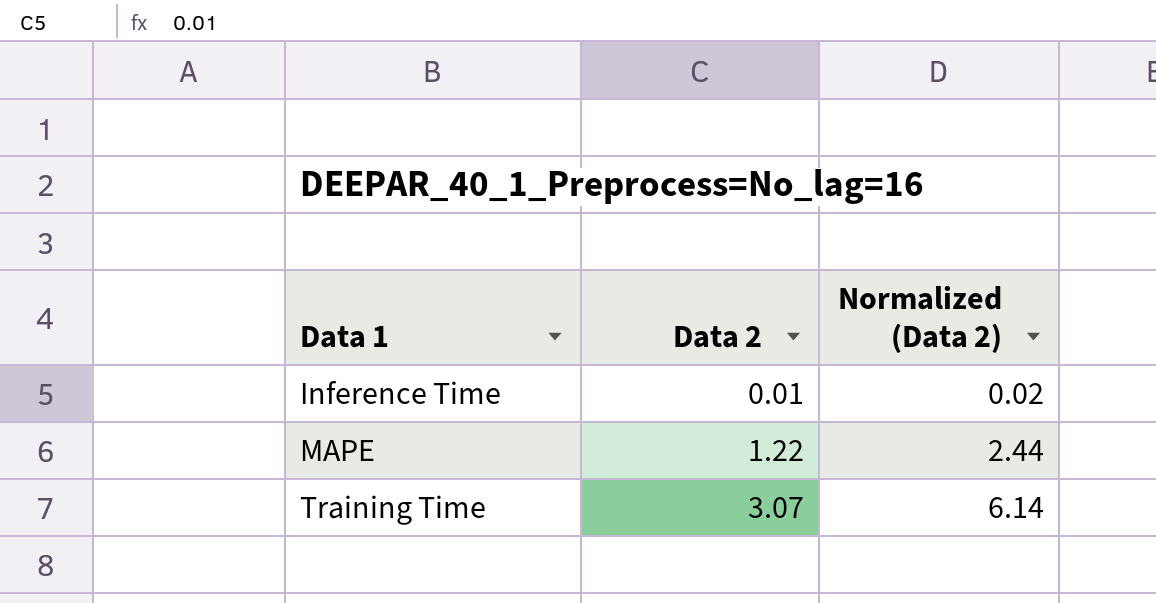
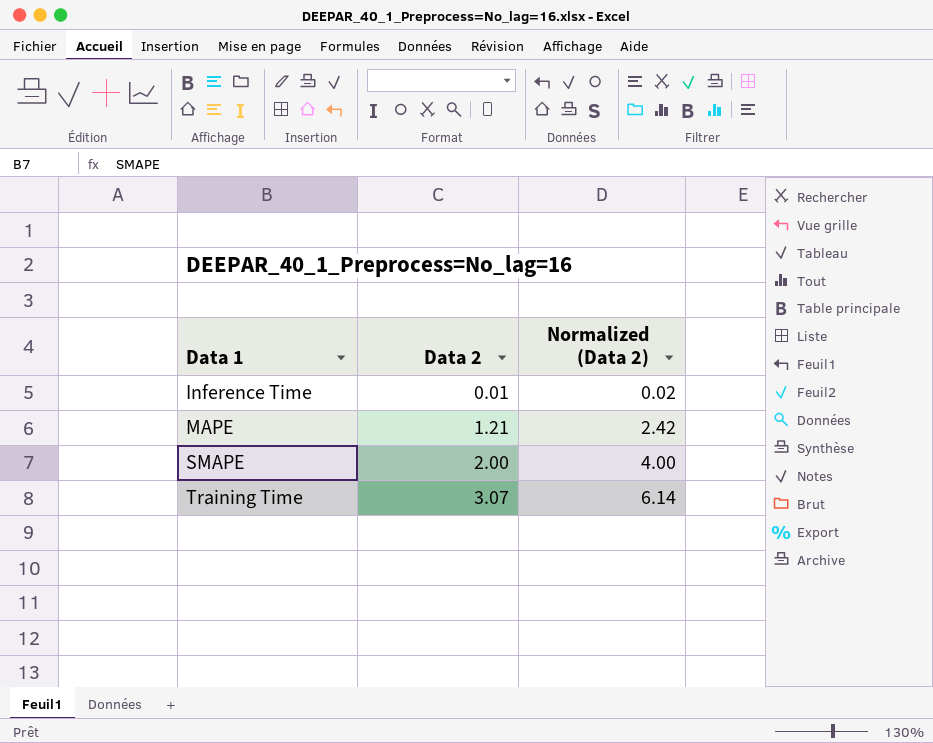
MAPE | Data 2: 1.22 -> 1.21
MAPE | Normalized (Data 2): 2.44 -> 2.42
row SMAPE: none -> 2.00 | 4.00

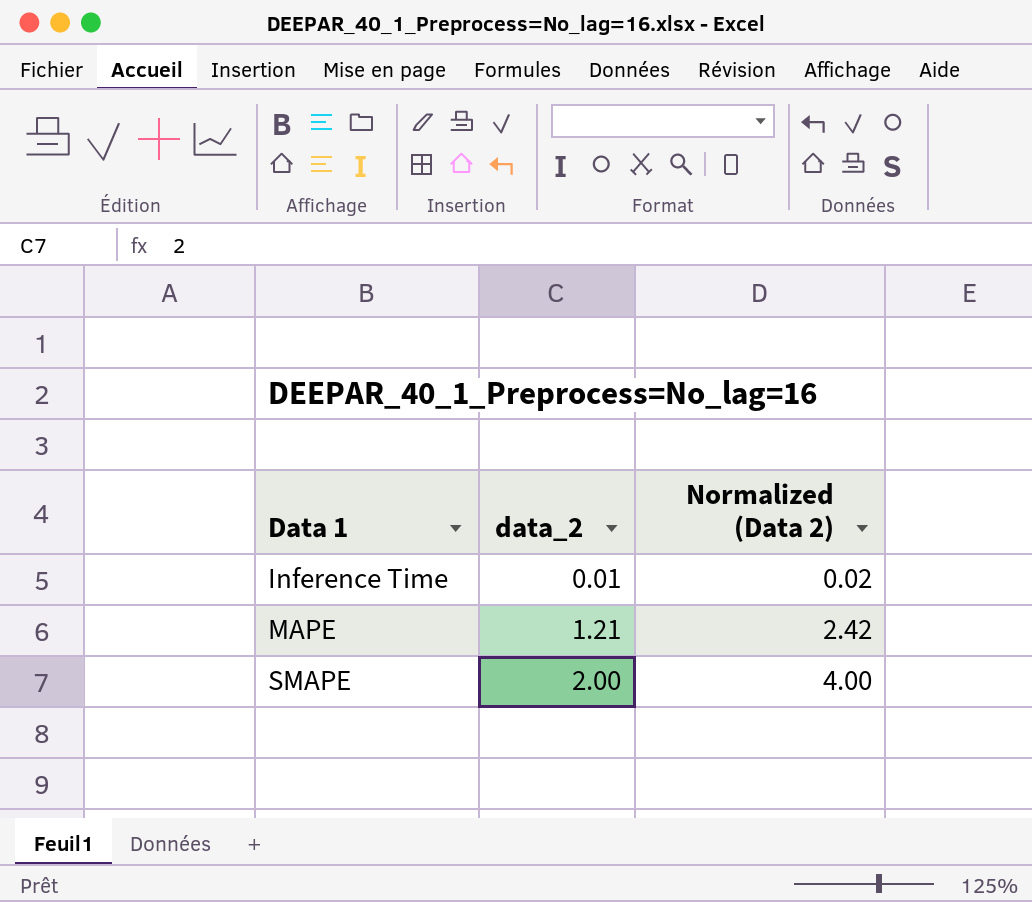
column name: Data 2 -> data_2
row Training Time: 3.07 | 6.14 -> none

